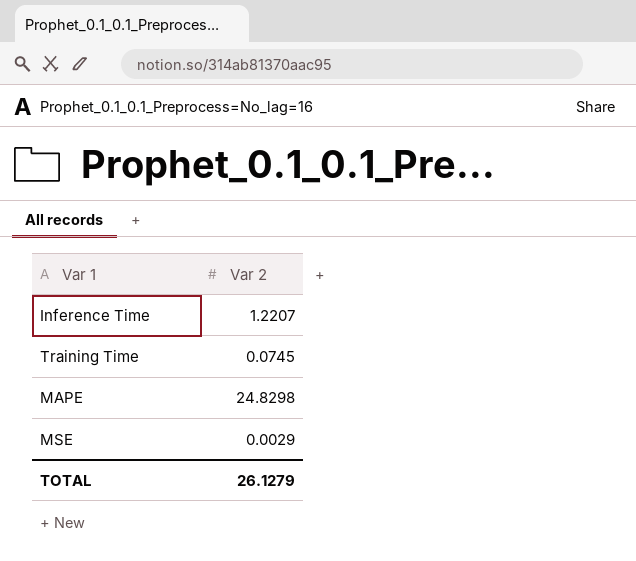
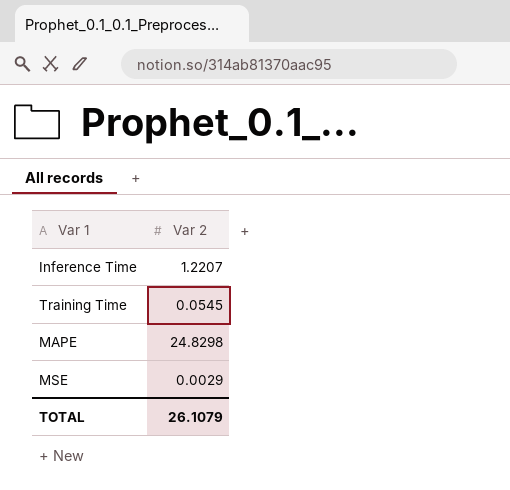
Training Time | Var 2: 0.0745 -> 0.0545
TOTAL | Var 2: 26.1279 -> 26.1079

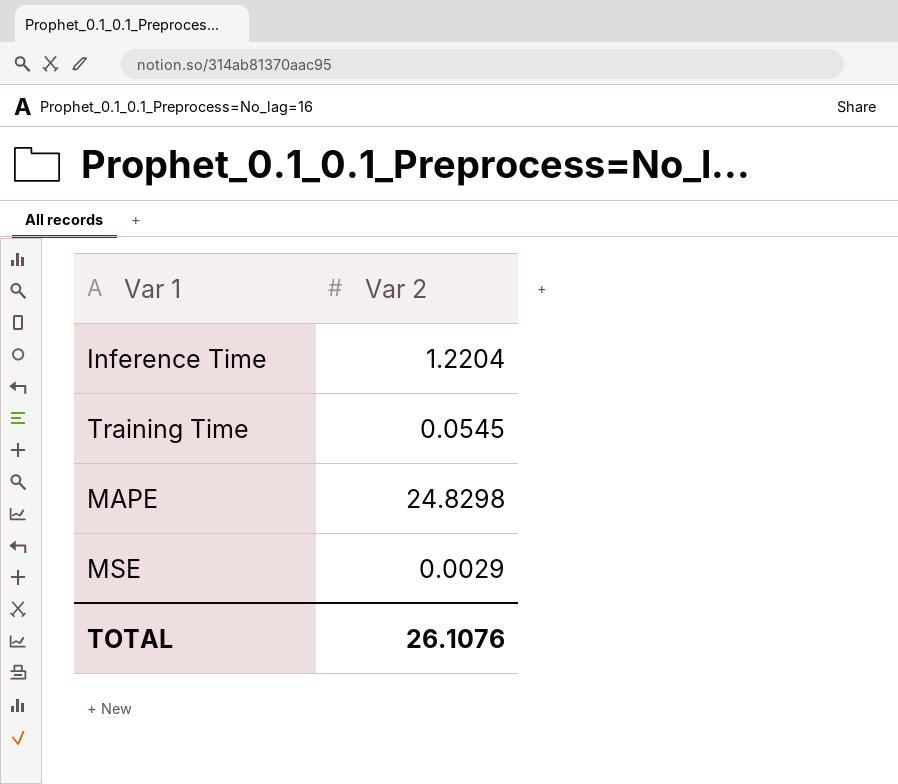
Inference Time | Var 2: 1.2207 -> 1.2204
TOTAL | Var 2: 26.1079 -> 26.1076

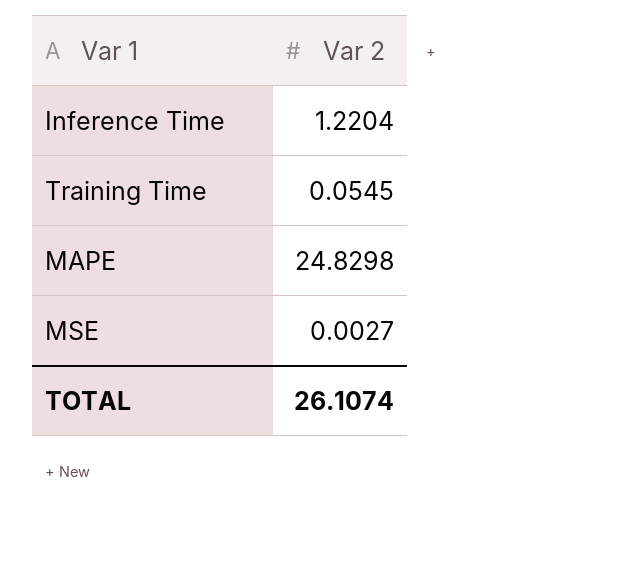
MSE | Var 2: 0.0029 -> 0.0027
TOTAL | Var 2: 26.1076 -> 26.1074

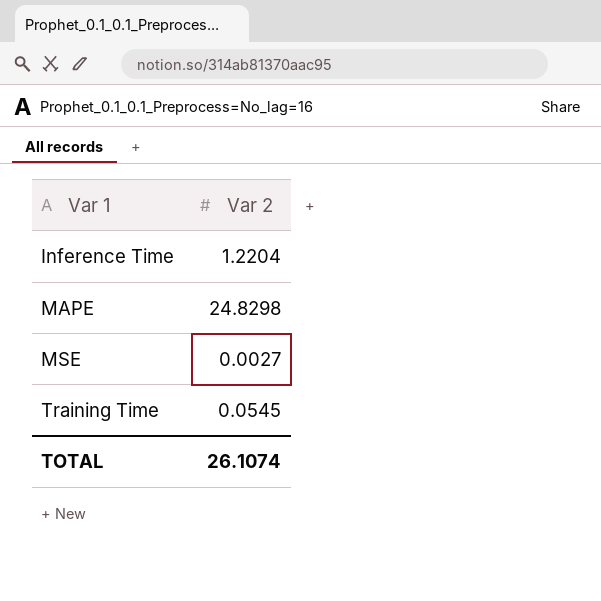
row order: none -> Var 1 ascending

